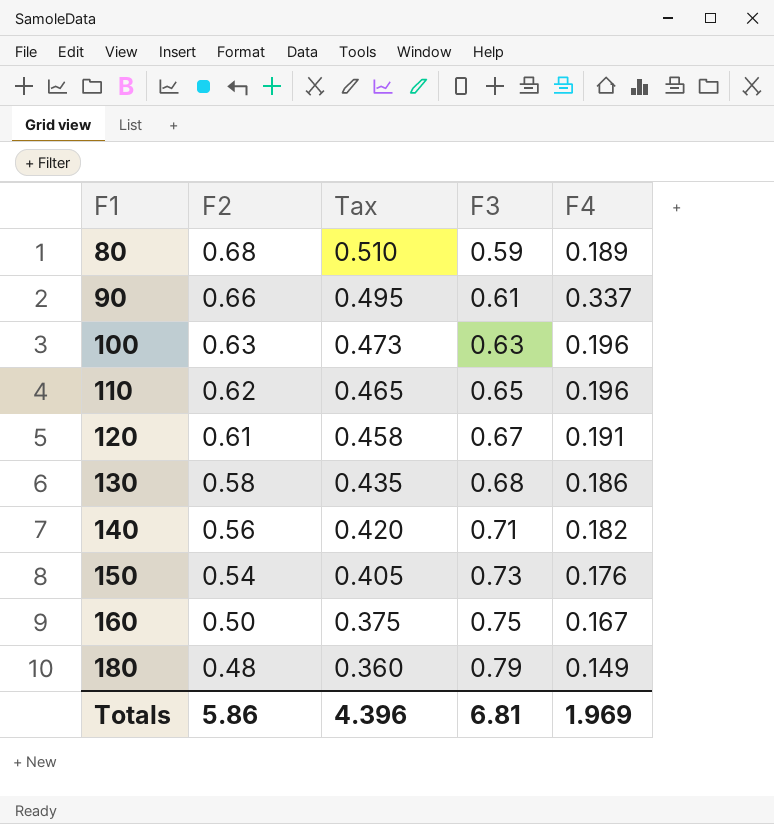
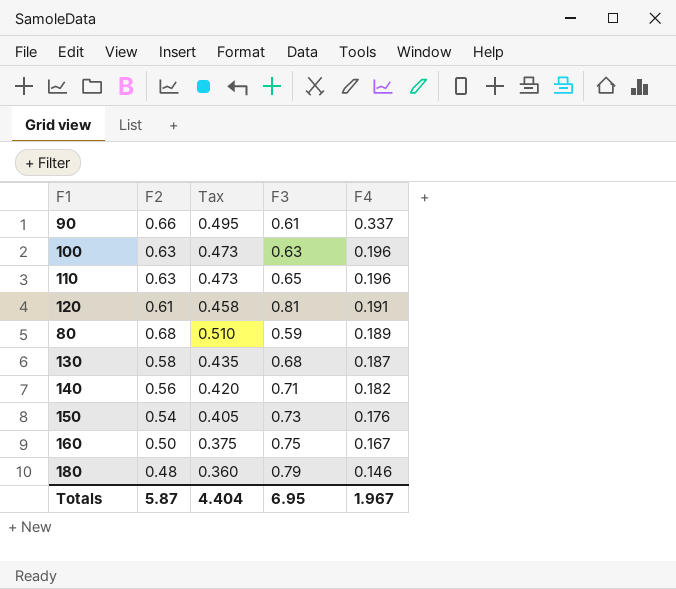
row order: F1 ascending -> F4 descending
110 | F2: 0.62 -> 0.63
110 | Tax: 0.465 -> 0.473
120 | F3: 0.67 -> 0.81
130 | F4: 0.186 -> 0.187
180 | F4: 0.149 -> 0.146
Totals | F2: 5.86 -> 5.87
Totals | Tax: 4.396 -> 4.404
Totals | F3: 6.81 -> 6.95
Totals | F4: 1.969 -> 1.967

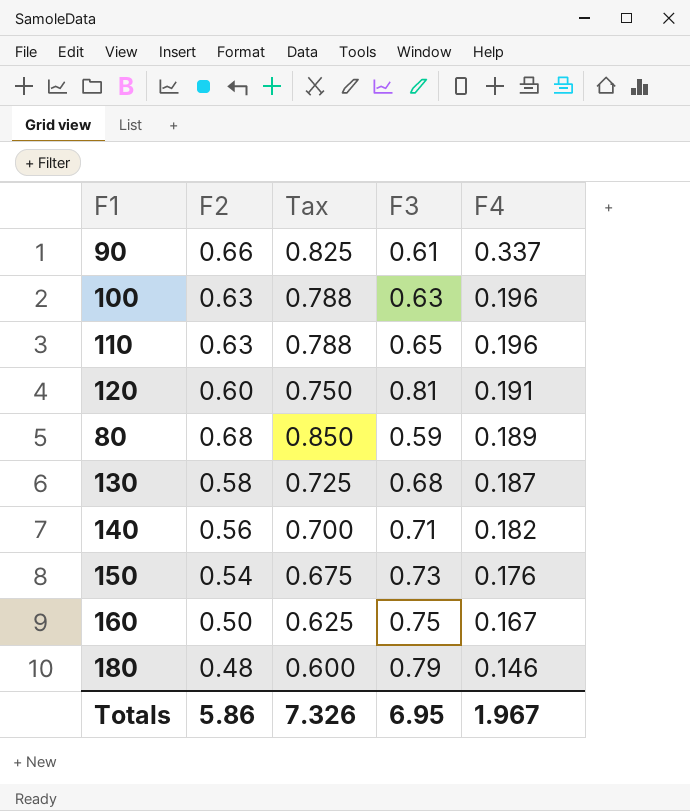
column Tax | formula: [F2] * 0.75 -> [F2] * 1.25
120 | F2: 0.61 -> 0.60
Totals | F2: 5.87 -> 5.86
Totals | Tax: 4.404 -> 7.326

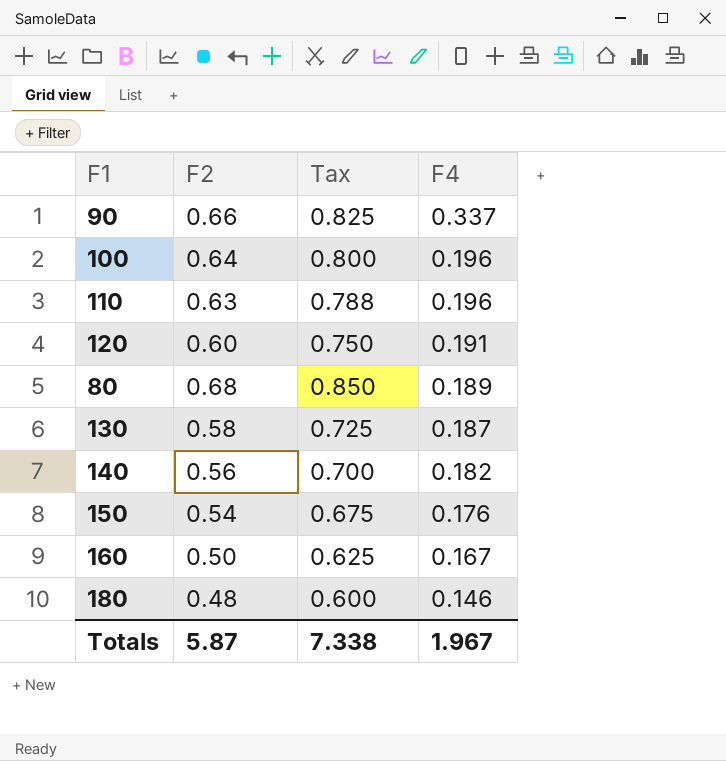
column F3 | position: 4 -> none
100 | F2: 0.63 -> 0.64
100 | Tax: 0.788 -> 0.800
Totals | F2: 5.86 -> 5.87
Totals | Tax: 7.326 -> 7.338

